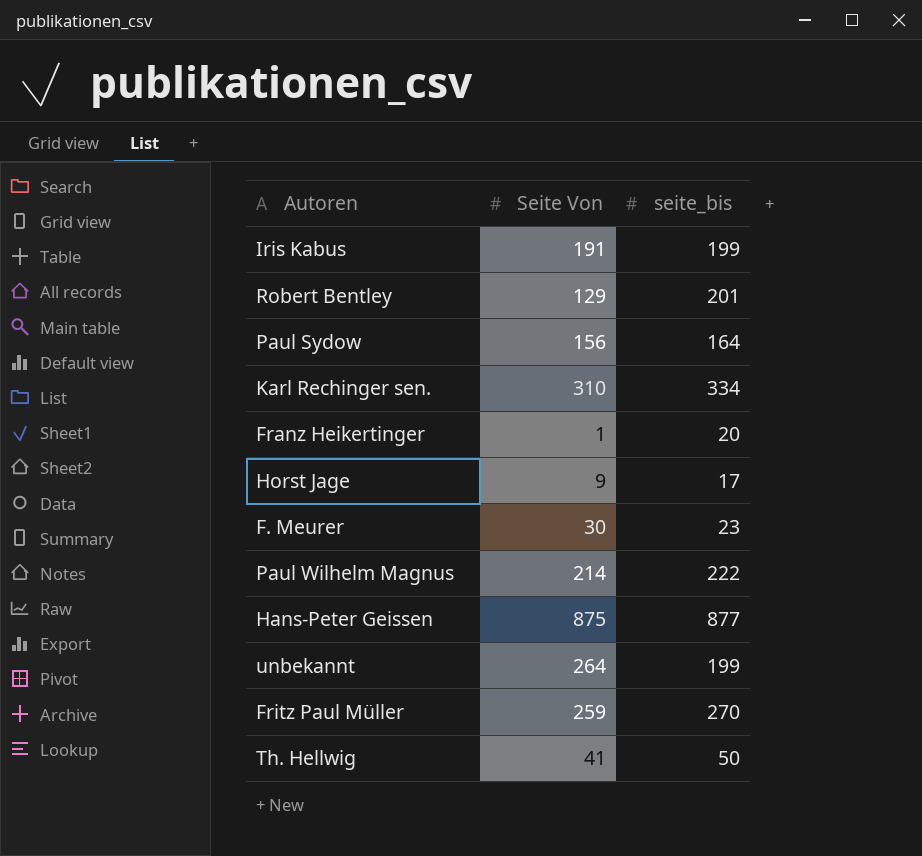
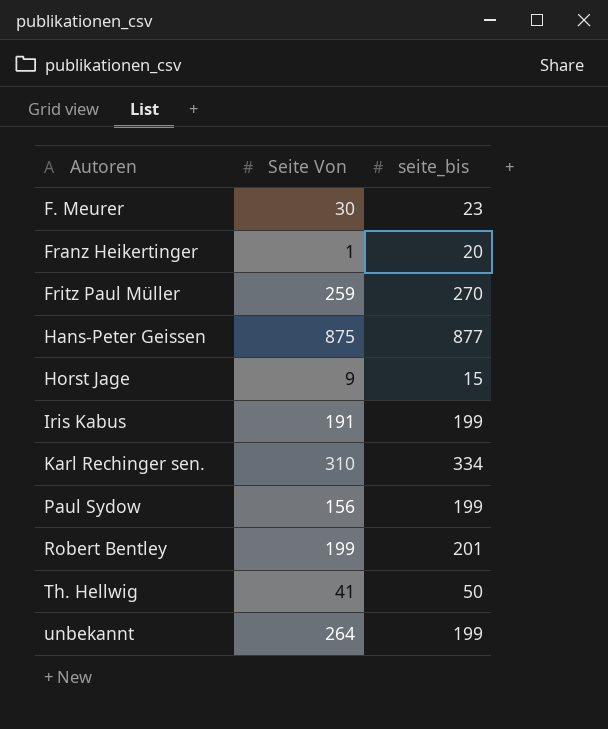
row order: none -> Autoren ascending
row Paul Wilhelm Magnus: 214 | 222 -> none
Horst Jage | seite_bis: 17 -> 15
Paul Sydow | seite_bis: 164 -> 199
Robert Bentley | Seite Von: 129 -> 199

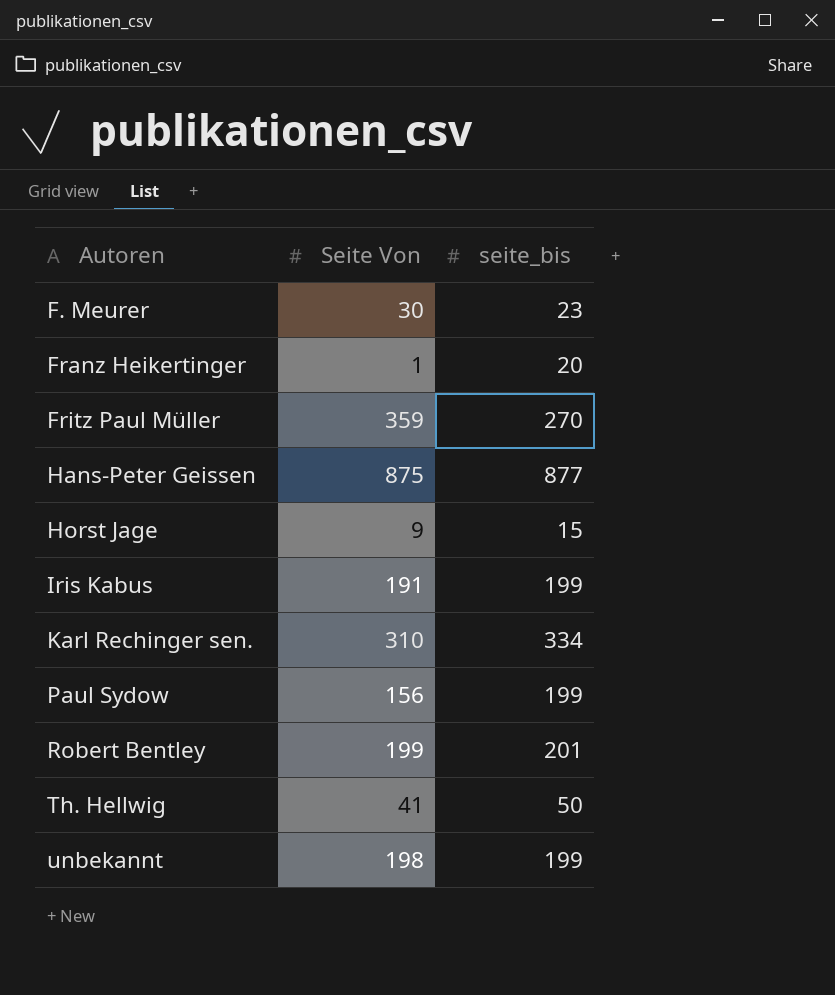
Fritz Paul Müller | Seite Von: 259 -> 359
unbekannt | Seite Von: 264 -> 198

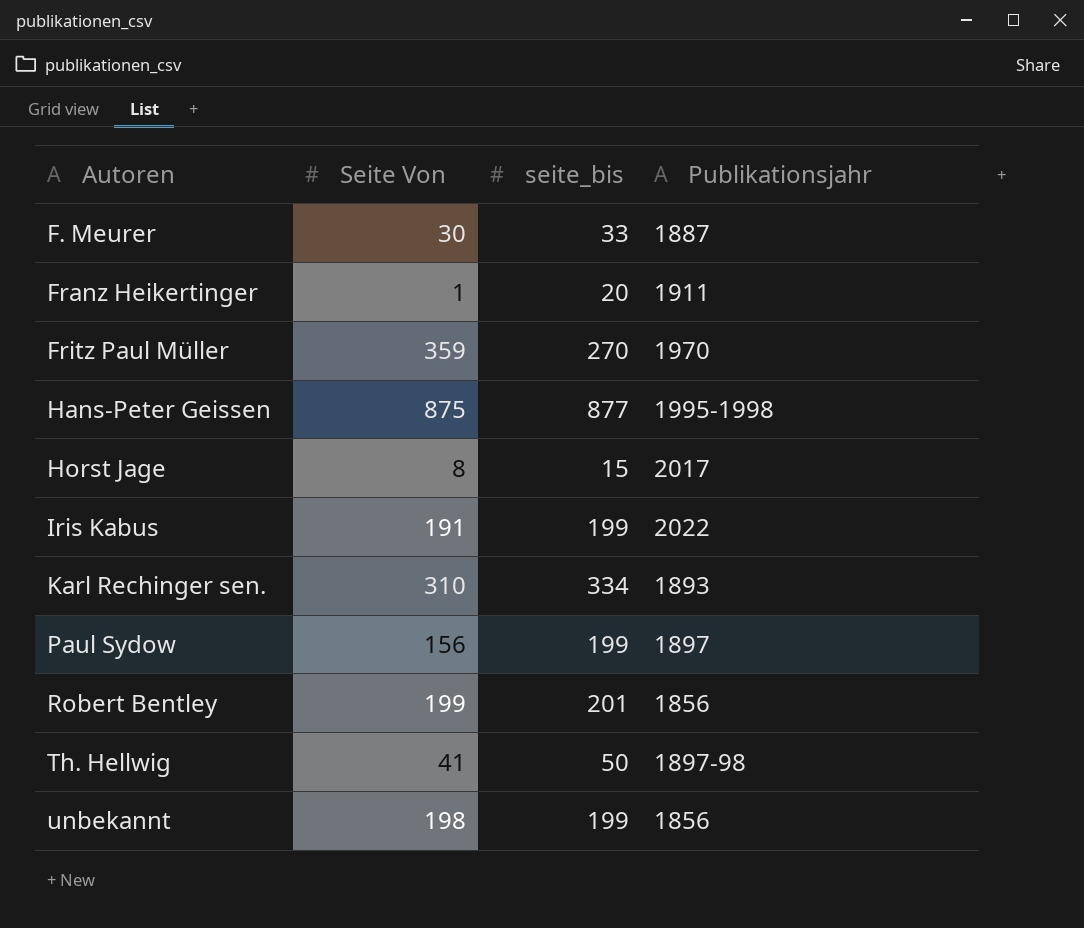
column Publikationsjahr | position: none -> 4
F. Meurer | seite_bis: 23 -> 33
Horst Jage | Seite Von: 9 -> 8

